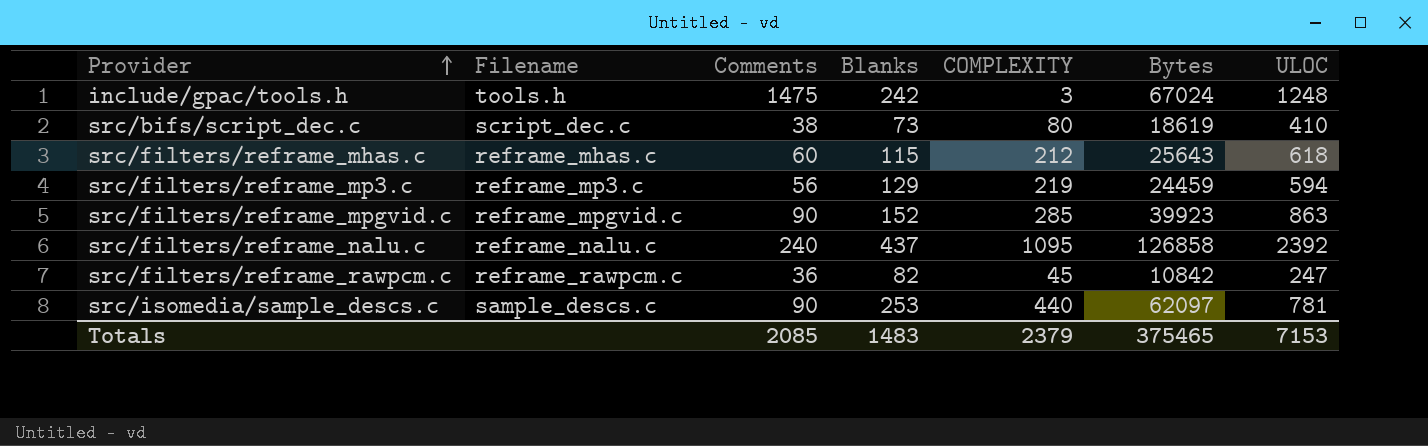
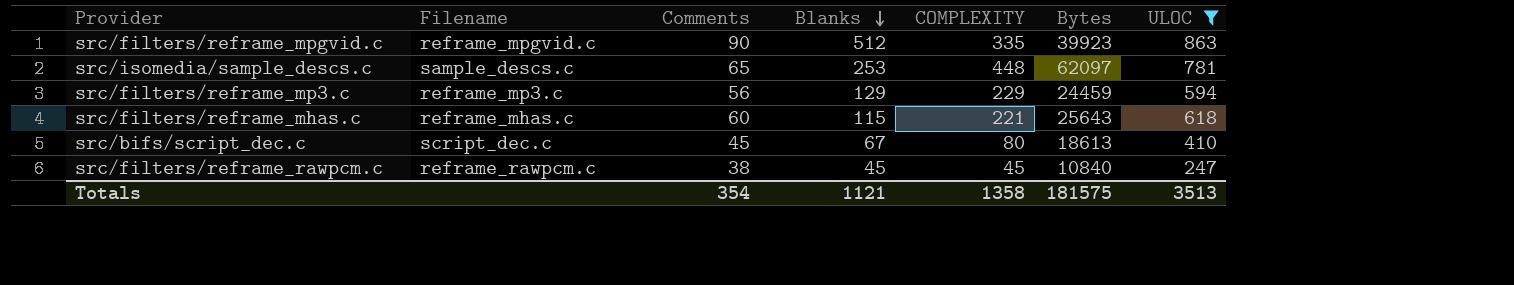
filter: none -> ULOC <= 863
row order: Provider ascending -> Blanks descending
src/filters/reframe_mpgvid.c | Blanks: 152 -> 512
src/filters/reframe_mpgvid.c | COMPLEXITY: 285 -> 335
src/isomedia/sample_descs.c | Comments: 90 -> 65
src/isomedia/sample_descs.c | COMPLEXITY: 440 -> 448
src/filters/reframe_mp3.c | COMPLEXITY: 219 -> 229
src/filters/reframe_mhas.c | COMPLEXITY: 212 -> 221
src/bifs/script_dec.c | Comments: 38 -> 45
src/bifs/script_dec.c | Blanks: 73 -> 67
src/bifs/script_dec.c | Bytes: 18619 -> 18613
src/filters/reframe_rawpcm.c | Comments: 36 -> 38
src/filters/reframe_rawpcm.c | Blanks: 82 -> 45
src/filters/reframe_rawpcm.c | Bytes: 10842 -> 10840
Totals | Comments: 2085 -> 354
Totals | Blanks: 1483 -> 1121
Totals | COMPLEXITY: 2379 -> 1358
Totals | Bytes: 375465 -> 181575
Totals | ULOC: 7153 -> 3513

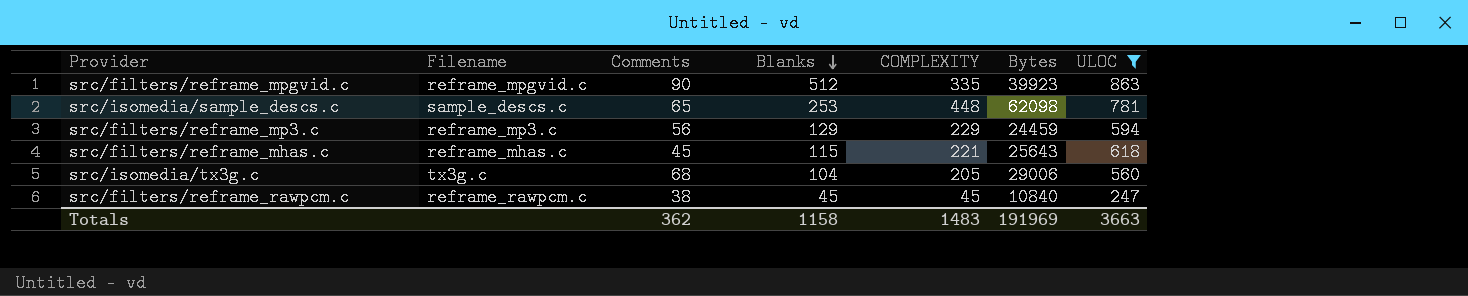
row src/bifs/script_dec.c: script_dec.c | 45 | 67 | 80 | 18613 | 410 -> none
src/isomedia/sample_descs.c | Bytes: 62097 -> 62098
src/filters/reframe_mhas.c | Comments: 60 -> 45
row src/isomedia/tx3g.c: none -> tx3g.c | 68 | 104 | 205 | 29006 | 560
Totals | Comments: 354 -> 362
Totals | Blanks: 1121 -> 1158
Totals | COMPLEXITY: 1358 -> 1483
Totals | Bytes: 181575 -> 191969
Totals | ULOC: 3513 -> 3663

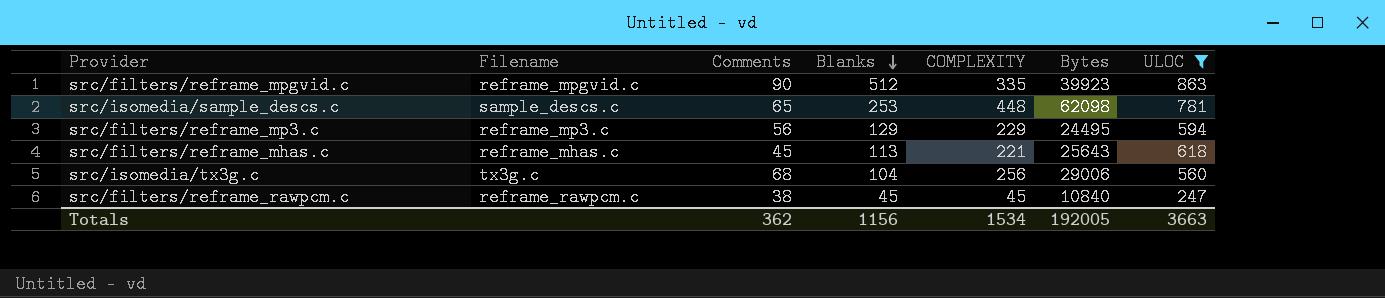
src/filters/reframe_mp3.c | Bytes: 24459 -> 24495
src/filters/reframe_mhas.c | Blanks: 115 -> 113
src/isomedia/tx3g.c | COMPLEXITY: 205 -> 256
Totals | Blanks: 1158 -> 1156
Totals | COMPLEXITY: 1483 -> 1534
Totals | Bytes: 191969 -> 192005

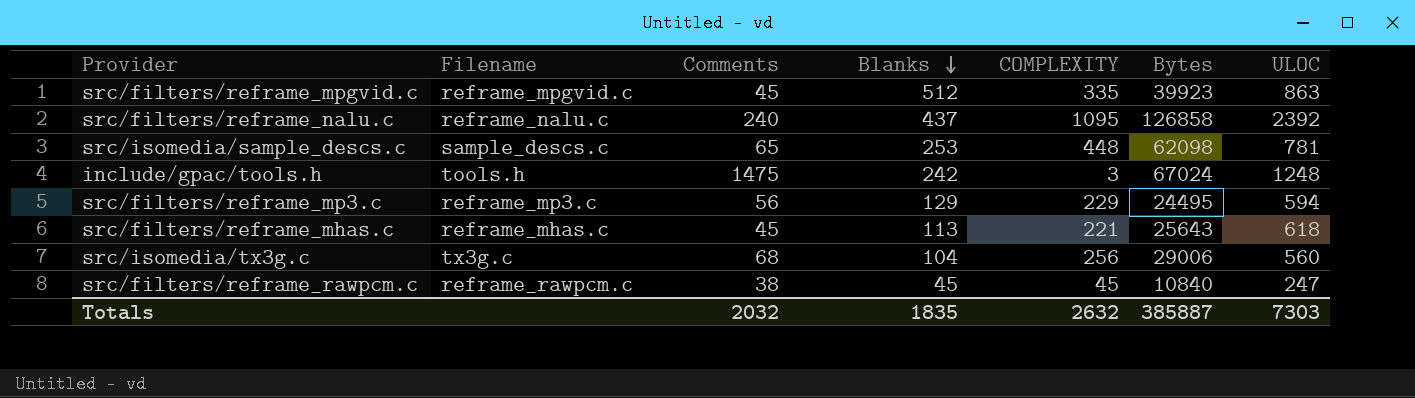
filter: ULOC <= 863 -> none
src/filters/reframe_mpgvid.c | Comments: 90 -> 45
Totals | Comments: 362 -> 2032
Totals | Blanks: 1156 -> 1835
Totals | COMPLEXITY: 1534 -> 2632
Totals | Bytes: 192005 -> 385887
Totals | ULOC: 3663 -> 7303

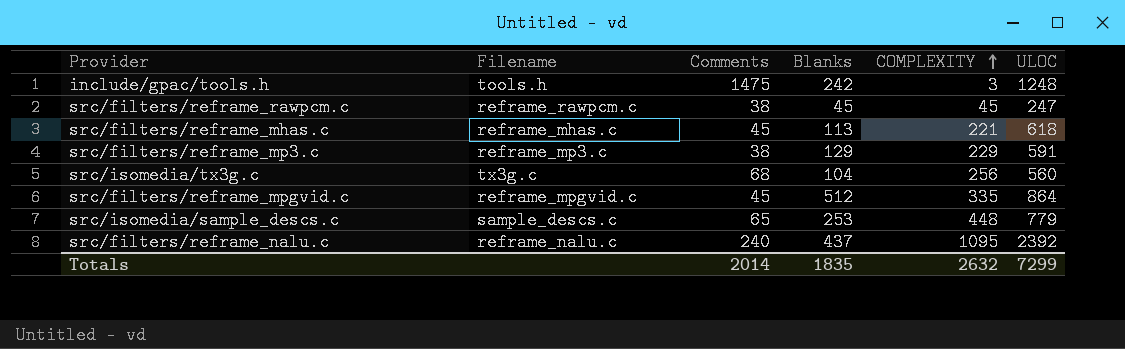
row order: Blanks descending -> COMPLEXITY ascending
column Bytes | position: 6 -> none
src/filters/reframe_mp3.c | Comments: 56 -> 38
src/filters/reframe_mp3.c | ULOC: 594 -> 591
src/filters/reframe_mpgvid.c | ULOC: 863 -> 864
src/isomedia/sample_descs.c | ULOC: 781 -> 779
Totals | Comments: 2032 -> 2014
Totals | ULOC: 7303 -> 7299

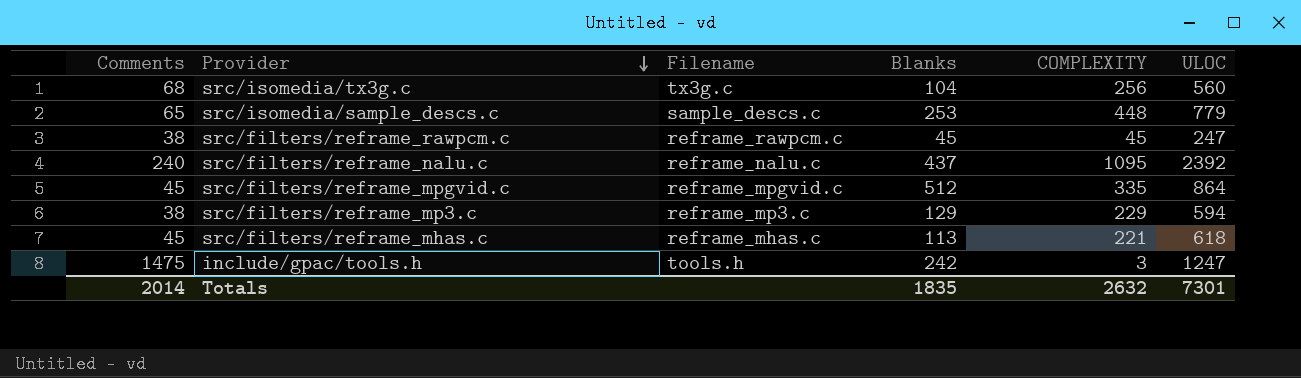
row order: COMPLEXITY ascending -> Provider descending
column Comments | position: 3 -> 1
src/filters/reframe_mp3.c | ULOC: 591 -> 594
include/gpac/tools.h | ULOC: 1248 -> 1247
Totals | ULOC: 7299 -> 7301

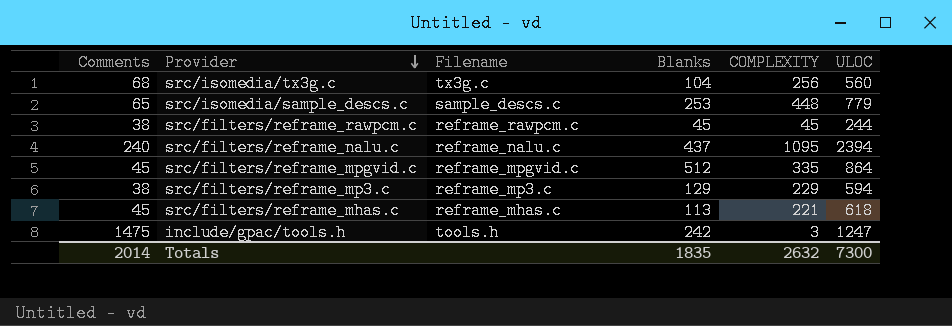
src/filters/reframe_rawpcm.c | ULOC: 247 -> 244
src/filters/reframe_nalu.c | ULOC: 2392 -> 2394
Totals | ULOC: 7301 -> 7300

